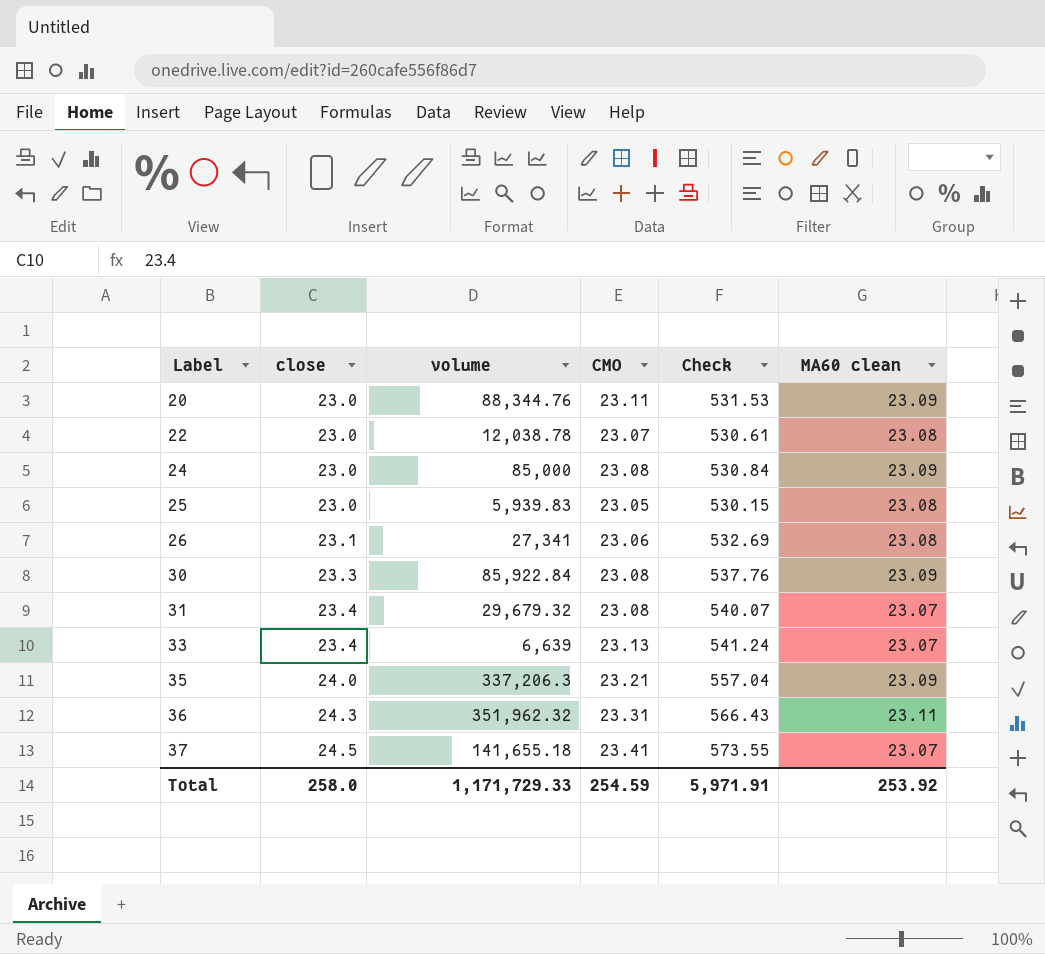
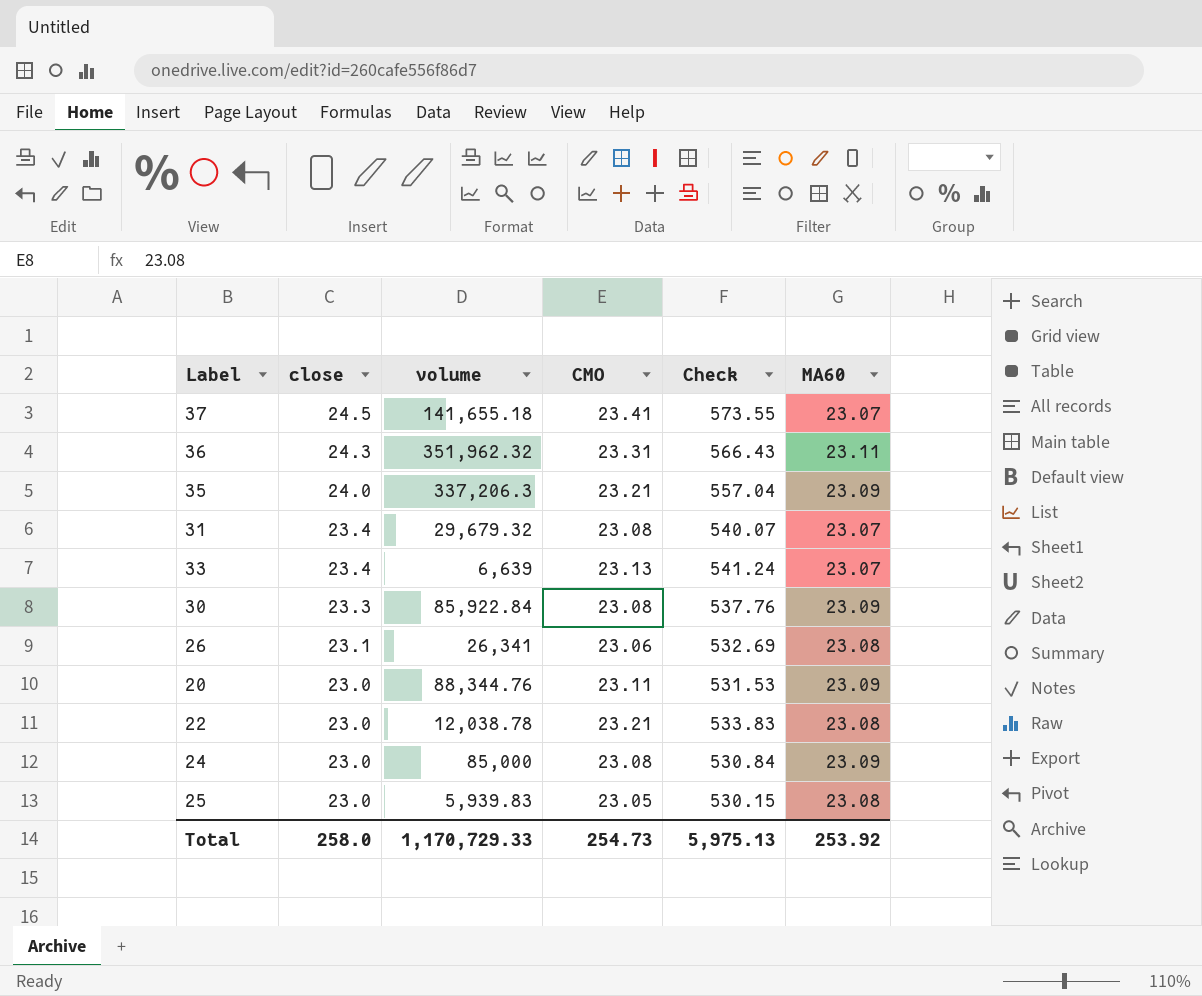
row order: Label ascending -> close descending
column name: MA60 clean -> MA60
26 | volume: 27,341 -> 26,341
22 | CMO: 23.07 -> 23.21
22 | Check: 530.61 -> 533.83
Total | volume: 1,171,729.33 -> 1,170,729.33
Total | CMO: 254.59 -> 254.73
Total | Check: 5,971.91 -> 5,975.13

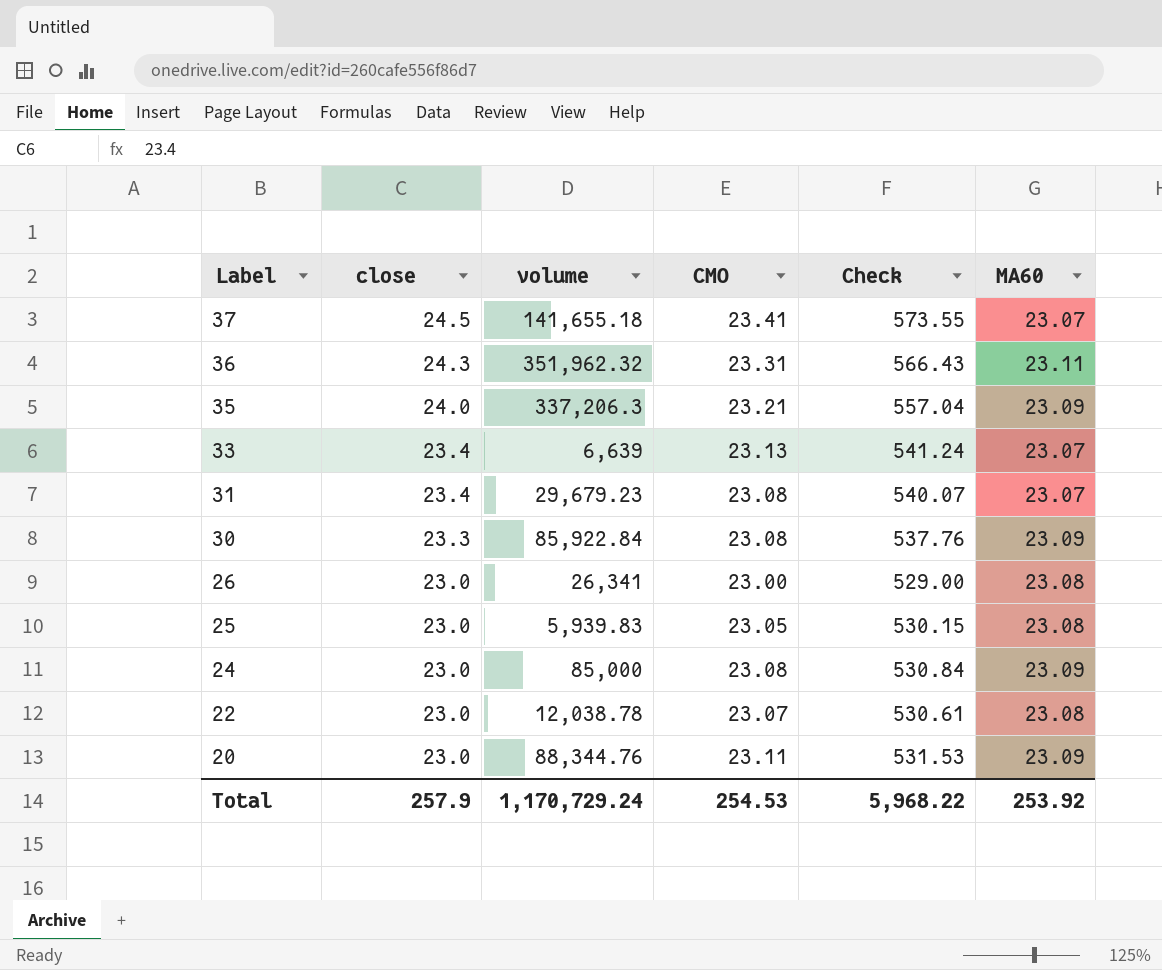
row order: close descending -> Label descending
31 | volume: 29,679.32 -> 29,679.23
26 | close: 23.1 -> 23.0
26 | CMO: 23.06 -> 23.00
26 | Check: 532.69 -> 529.00
22 | CMO: 23.21 -> 23.07
22 | Check: 533.83 -> 530.61
Total | close: 258.0 -> 257.9
Total | volume: 1,170,729.33 -> 1,170,729.24
Total | CMO: 254.73 -> 254.53
Total | Check: 5,975.13 -> 5,968.22

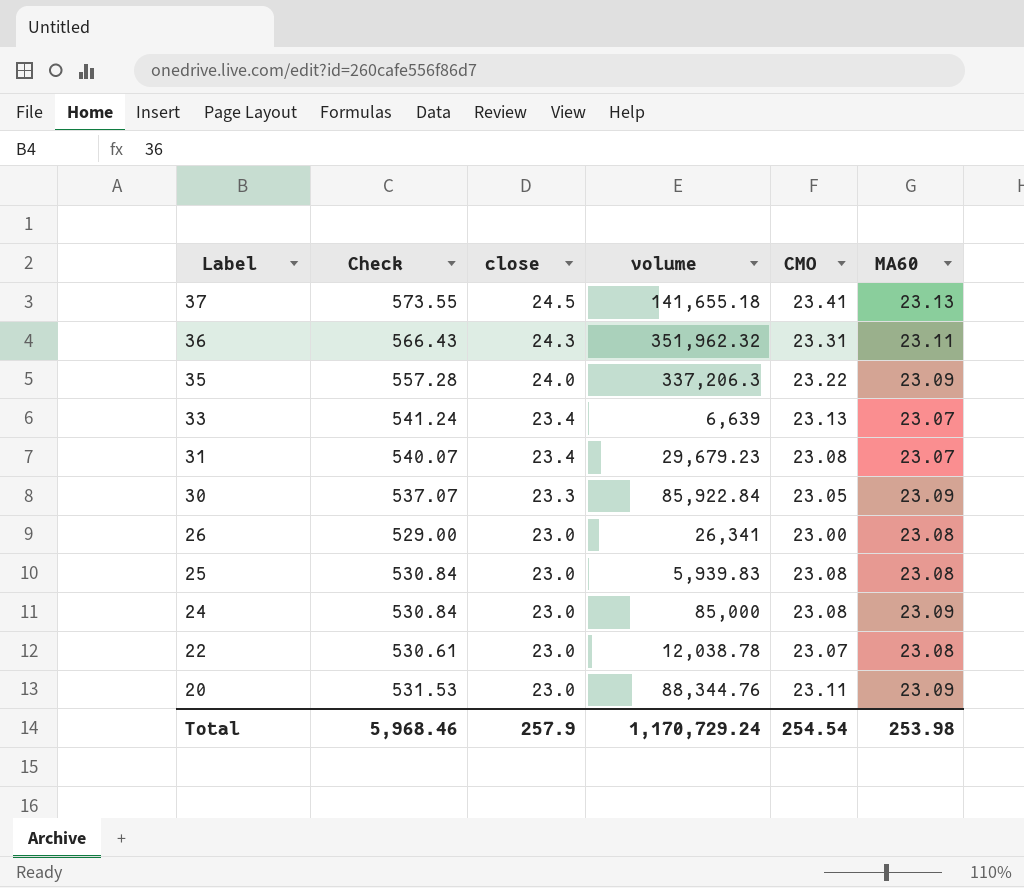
column Check | position: 5 -> 2
37 | MA60: 23.07 -> 23.13
35 | Check: 557.04 -> 557.28
35 | CMO: 23.21 -> 23.22
30 | Check: 537.76 -> 537.07
30 | CMO: 23.08 -> 23.05
25 | Check: 530.15 -> 530.84
25 | CMO: 23.05 -> 23.08
Total | Check: 5,968.22 -> 5,968.46
Total | CMO: 254.53 -> 254.54
Total | MA60: 253.92 -> 253.98

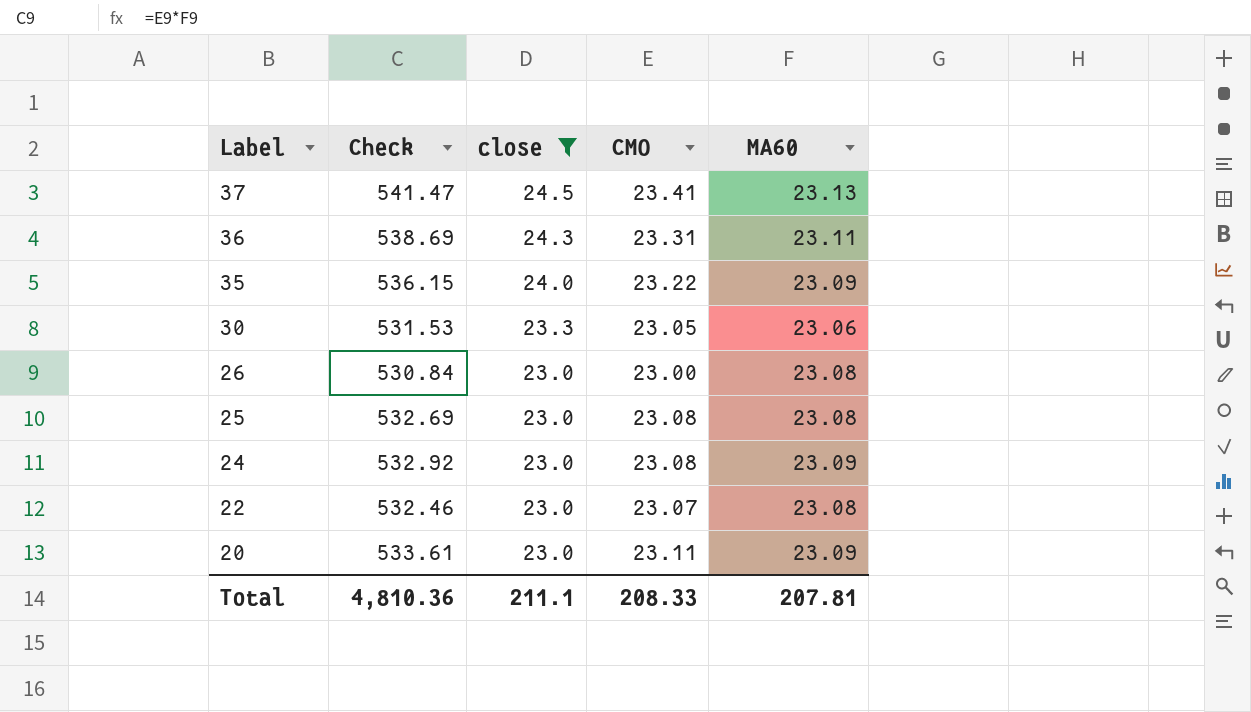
filter: none -> close != 23.4
column volume | position: 4 -> none
column Check | formula: [close] * [CMO] -> [CMO] * [MA60]
30 | MA60: 23.09 -> 23.06
Total | Check: 5,968.46 -> 4,810.36
Total | close: 257.9 -> 211.1
Total | CMO: 254.54 -> 208.33
Total | MA60: 253.98 -> 207.81

